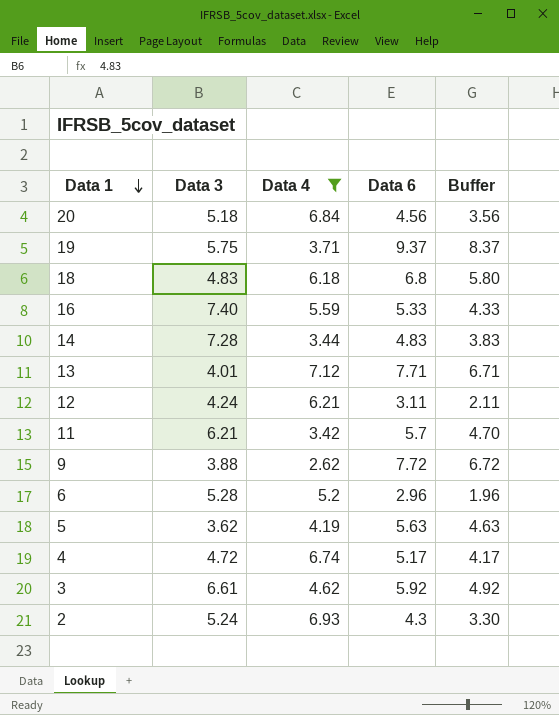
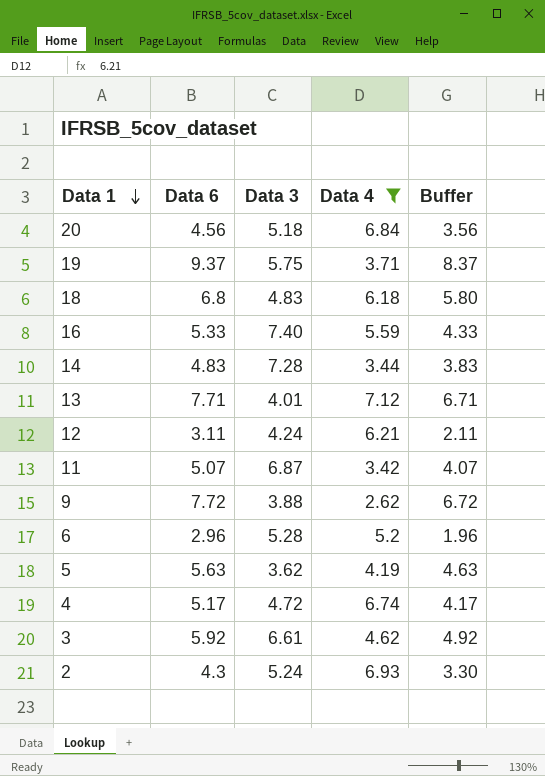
column Data 6 | position: 4 -> 2
11 | Data 6: 5.7 -> 5.07
11 | Data 3: 6.21 -> 6.87
11 | Buffer: 4.70 -> 4.07

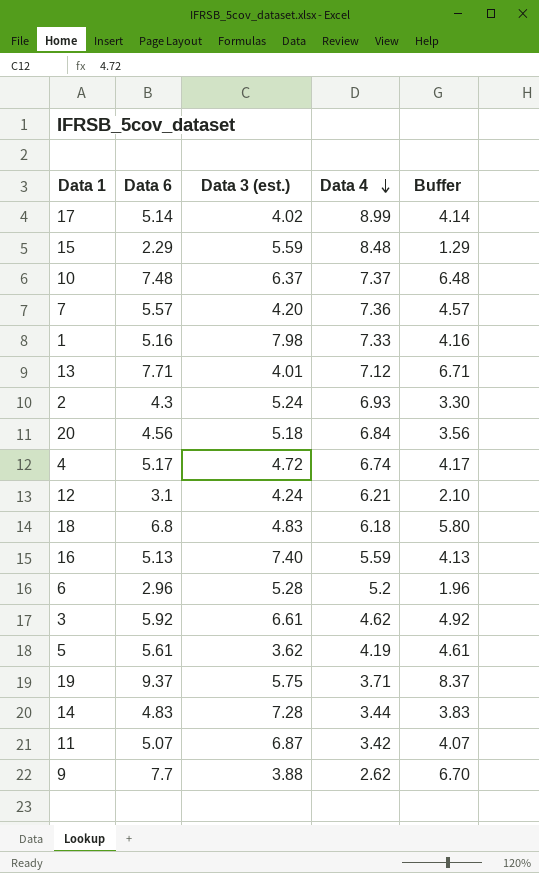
filter: Data 4 <= 7.12 -> none
row order: Data 1 descending -> Data 4 descending
column name: Data 3 -> Data 3 (est.)
12 | Data 6: 3.11 -> 3.1
12 | Buffer: 2.11 -> 2.10
16 | Data 6: 5.33 -> 5.13
16 | Buffer: 4.33 -> 4.13
5 | Data 6: 5.63 -> 5.61
5 | Buffer: 4.63 -> 4.61
9 | Data 6: 7.72 -> 7.7
9 | Buffer: 6.72 -> 6.70

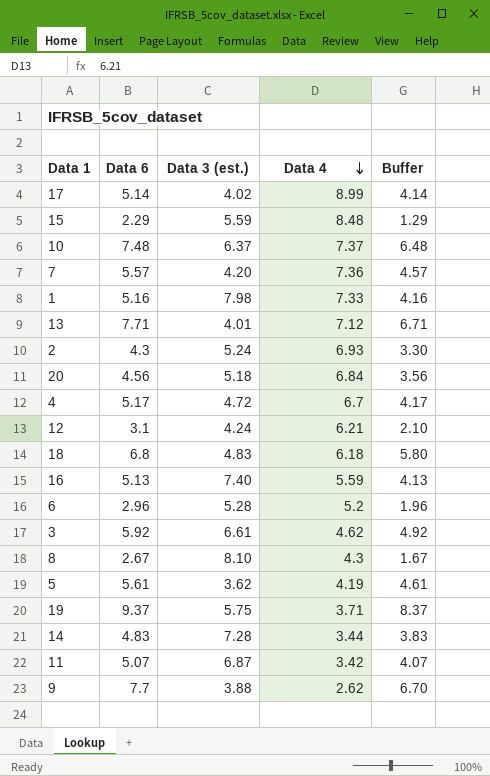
4 | Data 4: 6.74 -> 6.7
row 8: none -> 2.67 | 8.10 | 4.3 | 1.67

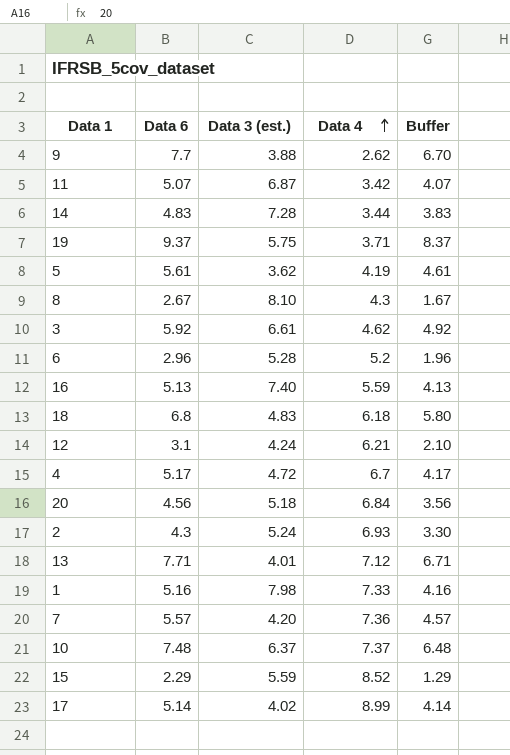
row order: Data 4 descending -> Data 4 ascending
15 | Data 4: 8.48 -> 8.52

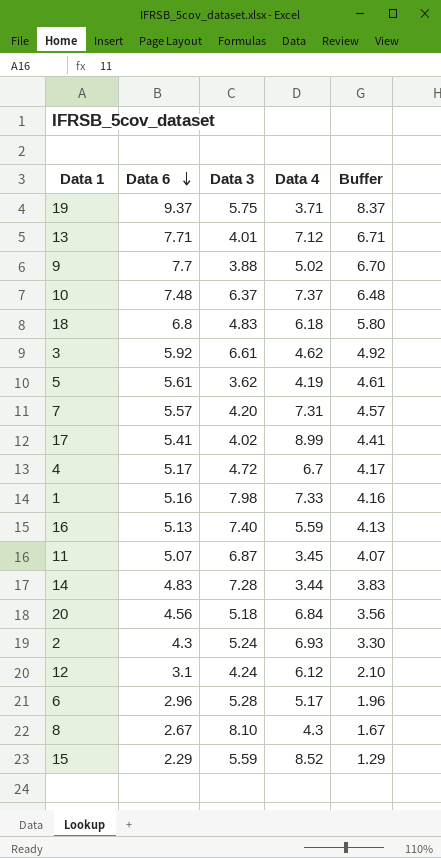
row order: Data 4 ascending -> Data 6 descending
column name: Data 3 (est.) -> Data 3
9 | Data 4: 2.62 -> 5.02
7 | Data 4: 7.36 -> 7.31
17 | Data 6: 5.14 -> 5.41
17 | Buffer: 4.14 -> 4.41
11 | Data 4: 3.42 -> 3.45
12 | Data 4: 6.21 -> 6.12
6 | Data 4: 5.2 -> 5.17

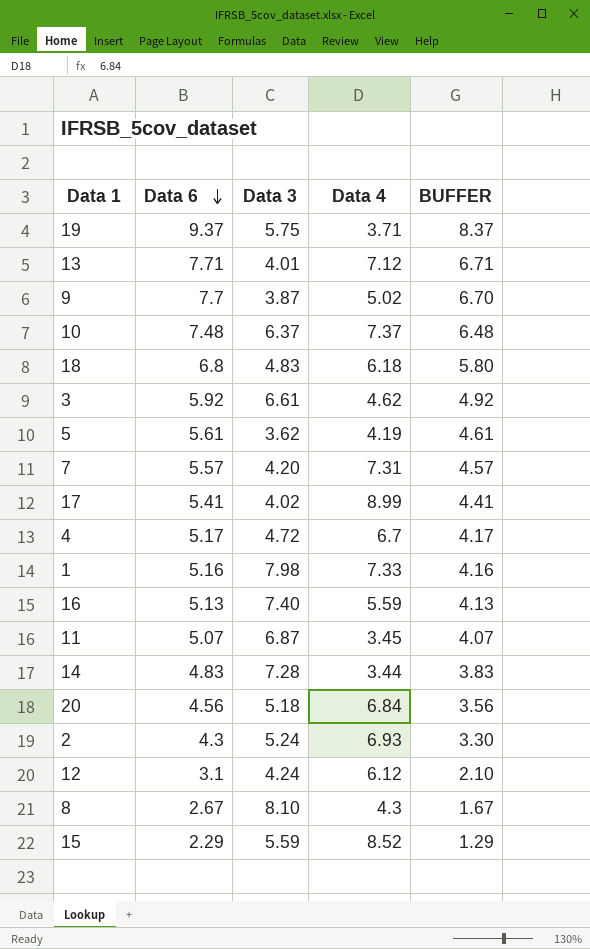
column name: Buffer -> BUFFER
row 6: 2.96 | 5.28 | 5.17 | 1.96 -> none
9 | Data 3: 3.88 -> 3.87

